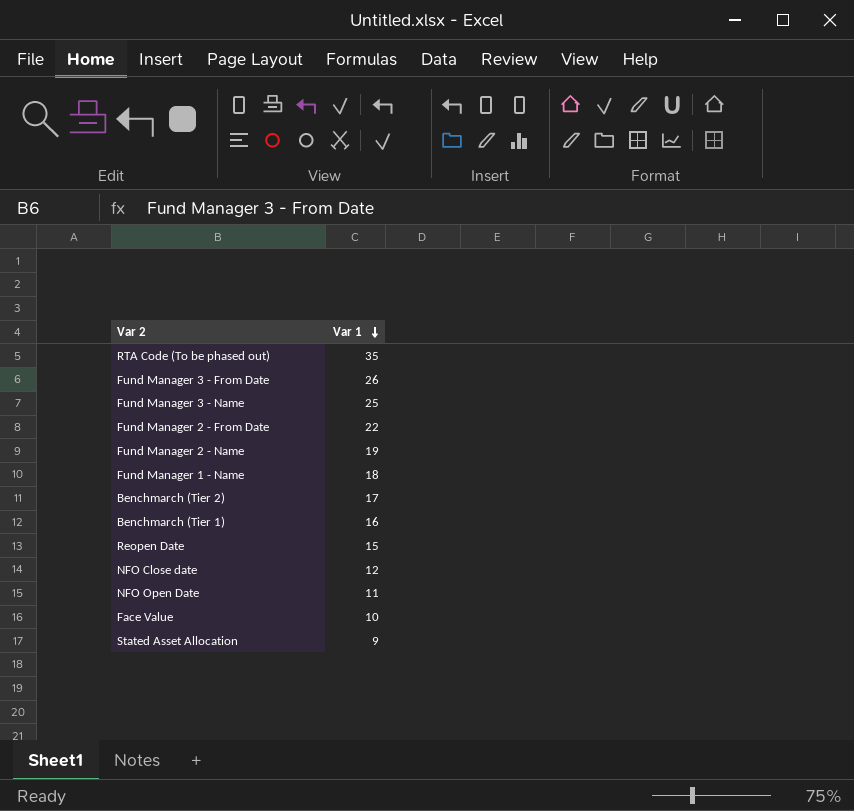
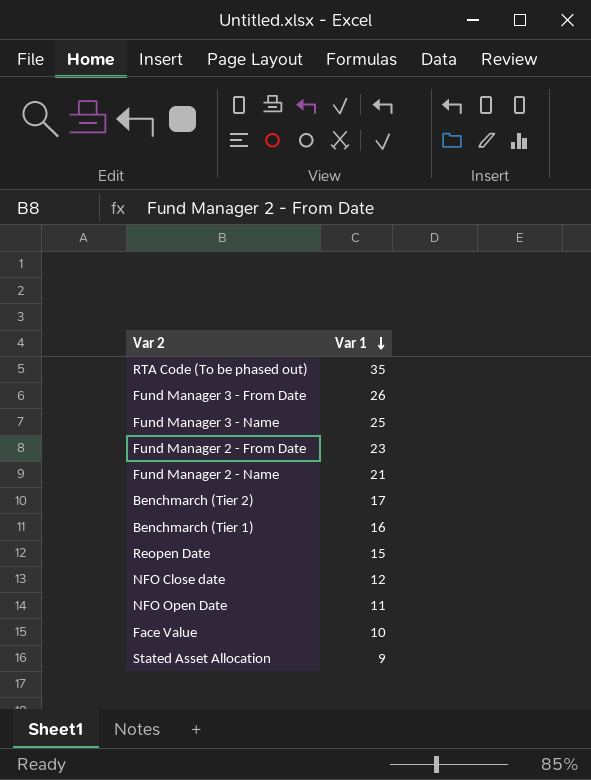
row Fund Manager 1 - Name: 18 -> none
Fund Manager 2 - From Date | Var 1: 22 -> 23
Fund Manager 2 - Name | Var 1: 19 -> 21

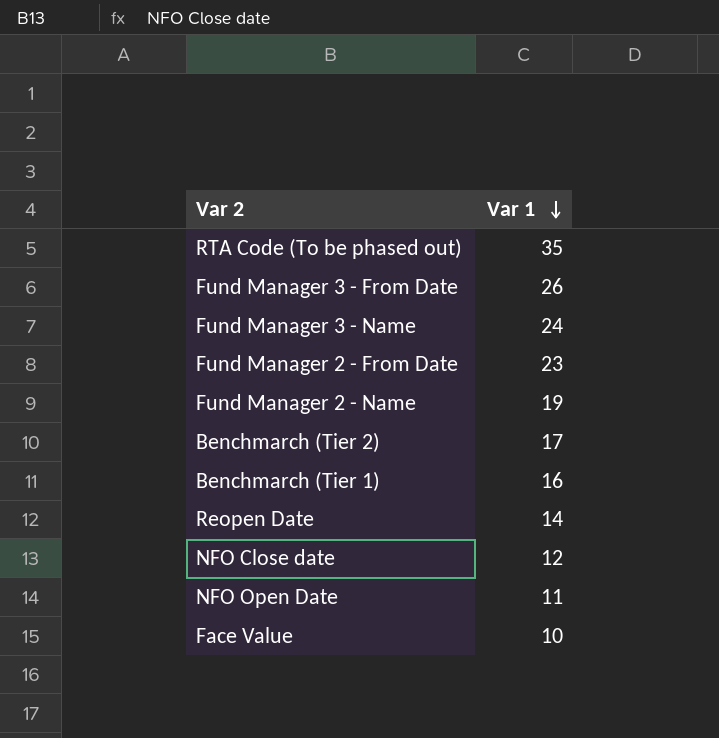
row Stated Asset Allocation: 9 -> none
Fund Manager 3 - Name | Var 1: 25 -> 24
Fund Manager 2 - Name | Var 1: 21 -> 19
Reopen Date | Var 1: 15 -> 14

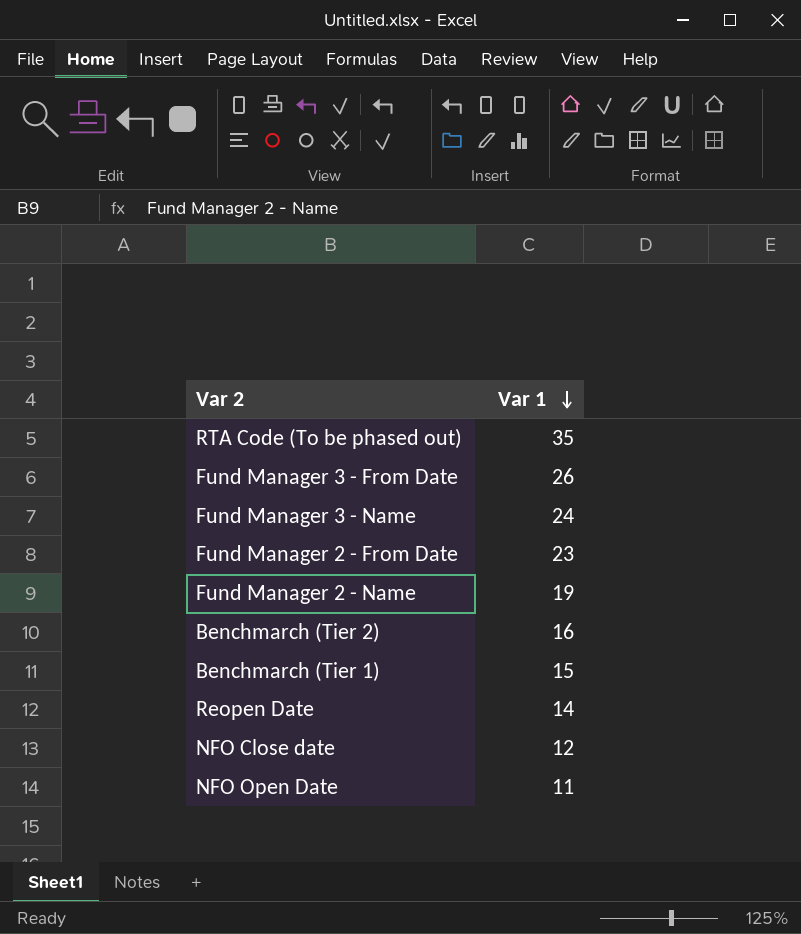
row Face Value: 10 -> none
Benchmarch (Tier 2) | Var 1: 17 -> 16
Benchmarch (Tier 1) | Var 1: 16 -> 15

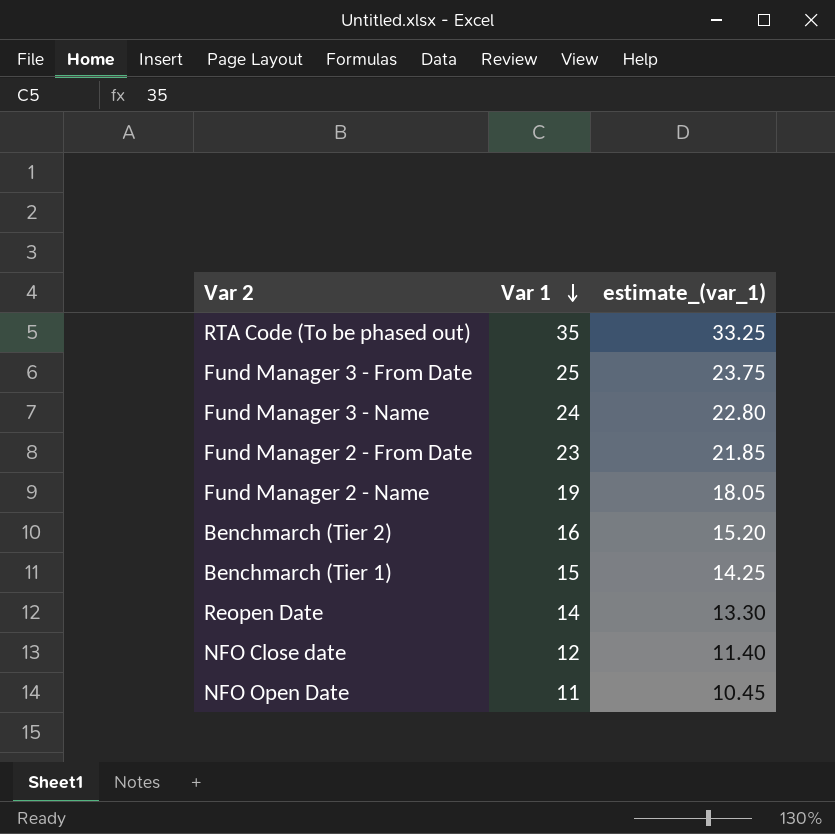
column estimate_(var_1) | formula: none -> [Var 1] * 0.95
Fund Manager 3 - From Date | Var 1: 26 -> 25

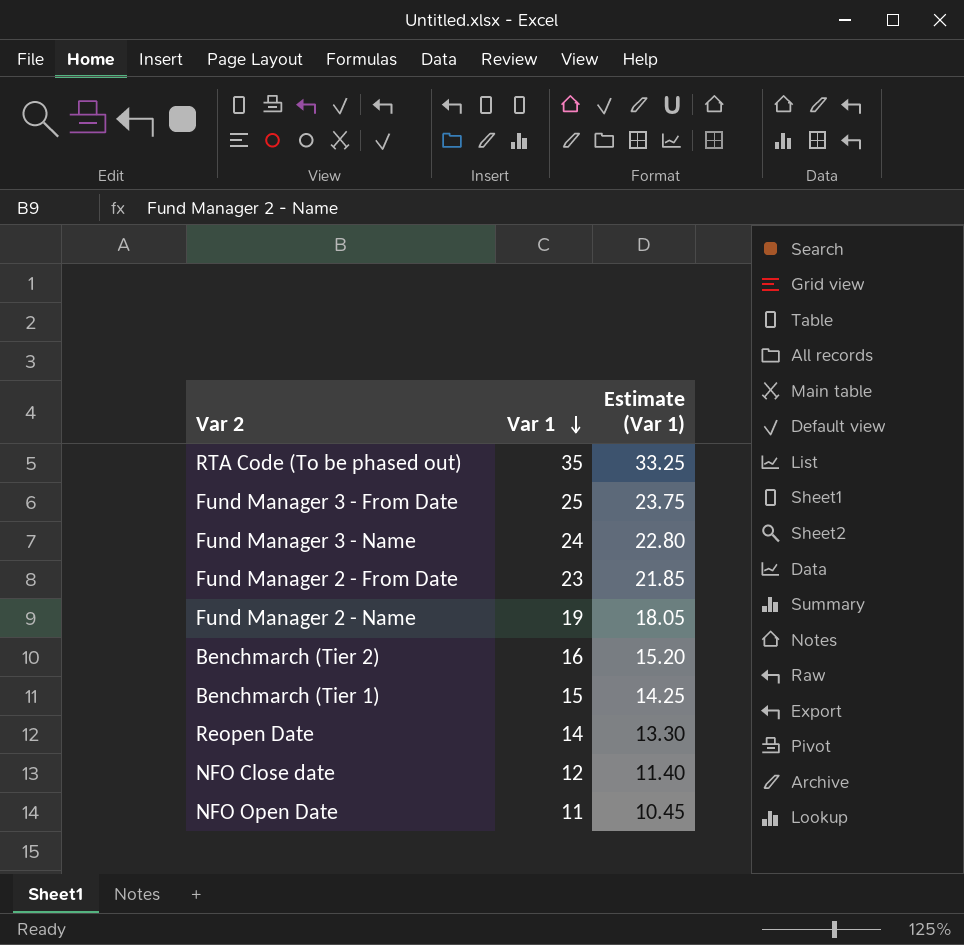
column name: estimate_(var_1) -> Estimate (Var 1)

